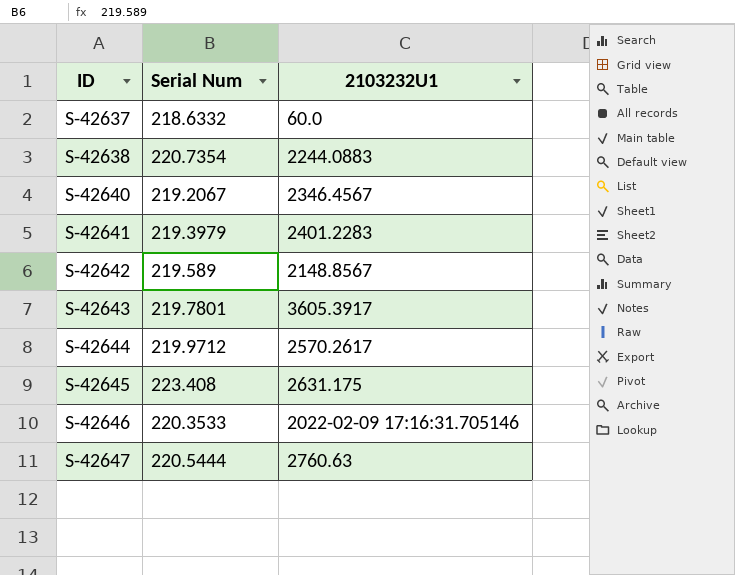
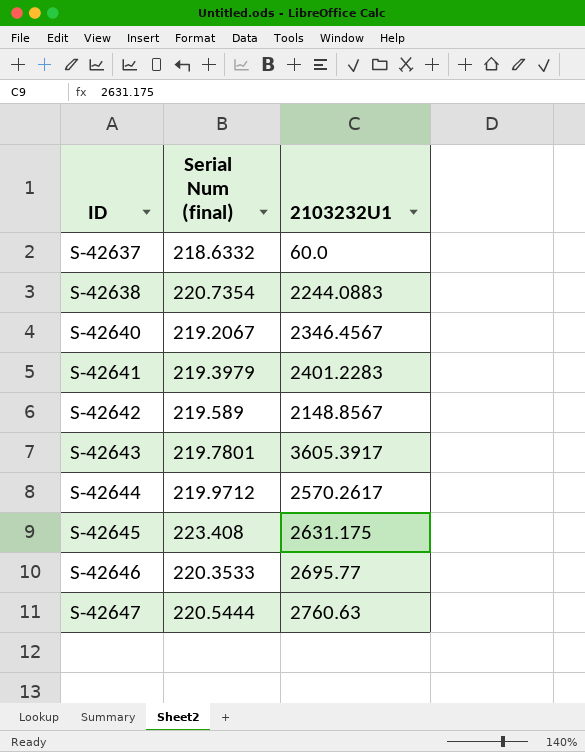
column name: Serial Num -> Serial Num (final)
S-42646 | 2103232U1: 2022-02-09 17:16:31.705146 -> 2695.77

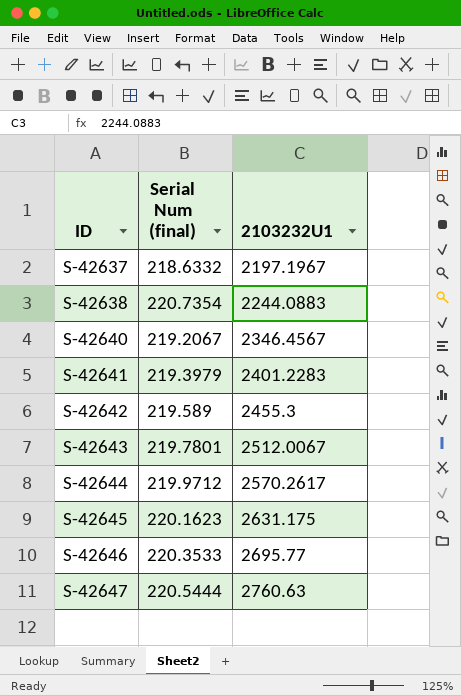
S-42637 | 2103232U1: 60.0 -> 2197.1967
S-42642 | 2103232U1: 2148.8567 -> 2455.3
S-42643 | 2103232U1: 3605.3917 -> 2512.0067
S-42645 | Serial Num (final): 223.408 -> 220.1623

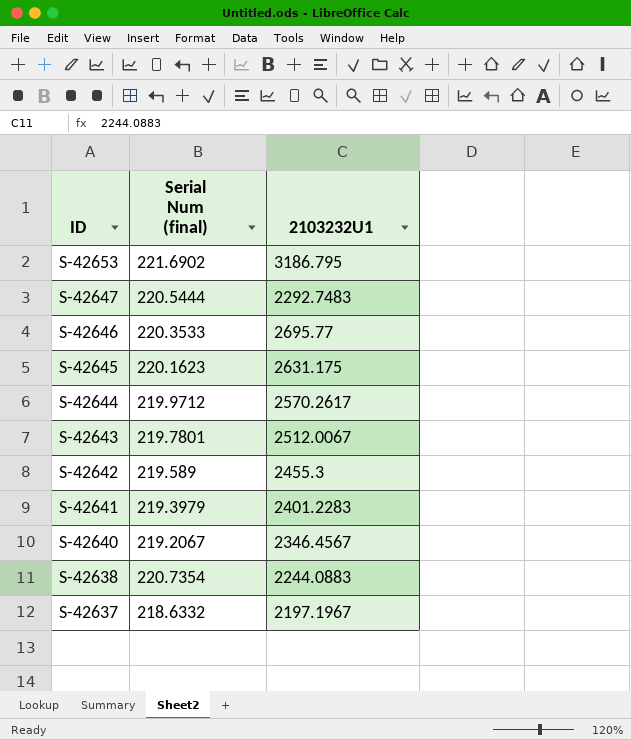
row order: ID ascending -> ID descending
row S-42653: none -> 221.6902 | 3186.795
S-42647 | 2103232U1: 2760.63 -> 2292.7483

